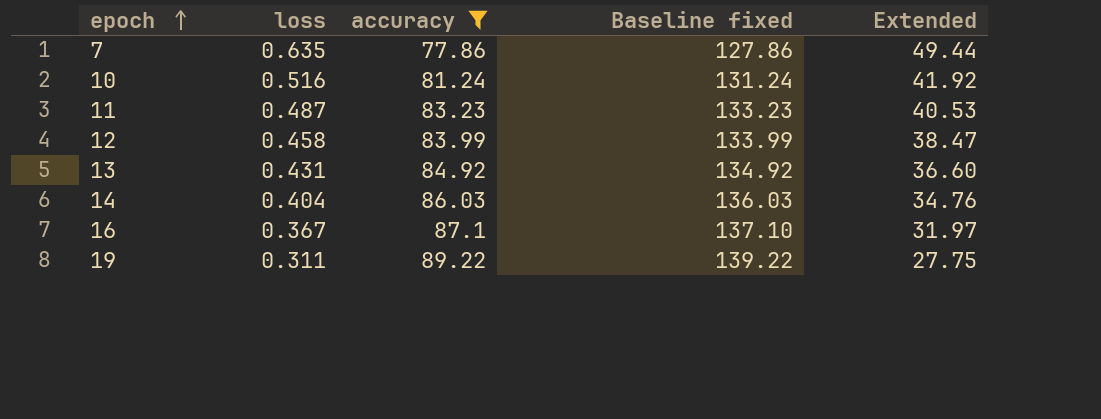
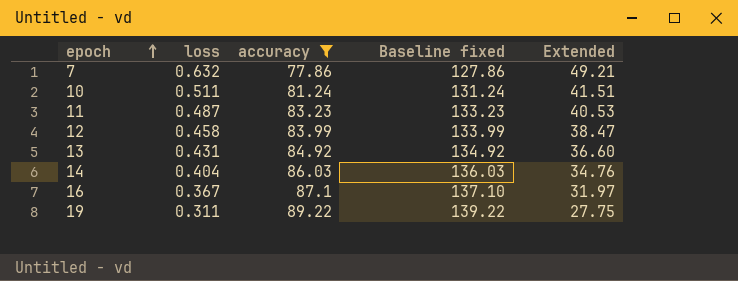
7 | loss: 0.635 -> 0.632
7 | Extended: 49.44 -> 49.21
10 | loss: 0.516 -> 0.511
10 | Extended: 41.92 -> 41.51

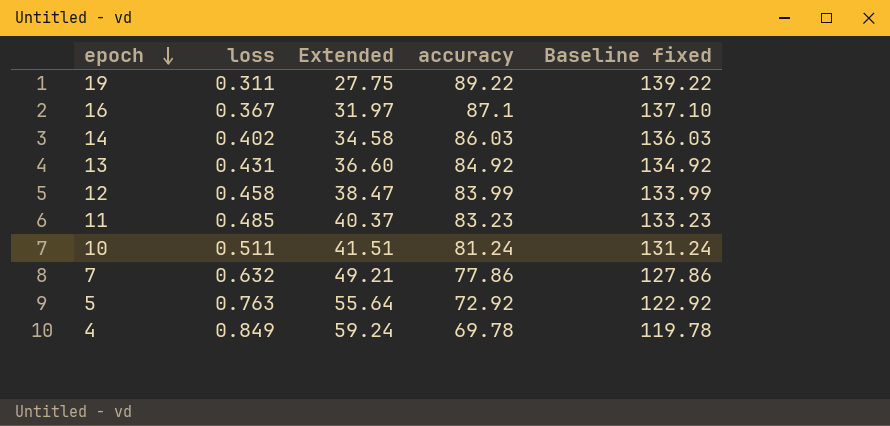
filter: accuracy >= 77.86 -> none
row order: epoch ascending -> epoch descending
column Extended | position: 5 -> 3
14 | loss: 0.404 -> 0.402
14 | Extended: 34.76 -> 34.58
11 | loss: 0.487 -> 0.485
11 | Extended: 40.53 -> 40.37

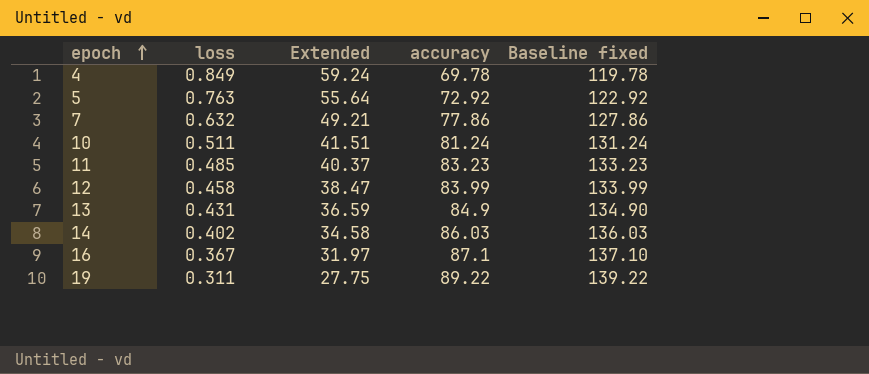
row order: epoch descending -> epoch ascending
13 | Extended: 36.60 -> 36.59
13 | accuracy: 84.92 -> 84.9
13 | Baseline fixed: 134.92 -> 134.90

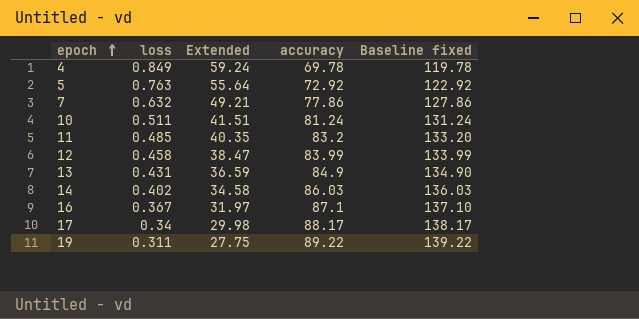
11 | Extended: 40.37 -> 40.35
11 | accuracy: 83.23 -> 83.2
11 | Baseline fixed: 133.23 -> 133.20
row 17: none -> 0.34 | 29.98 | 88.17 | 138.17

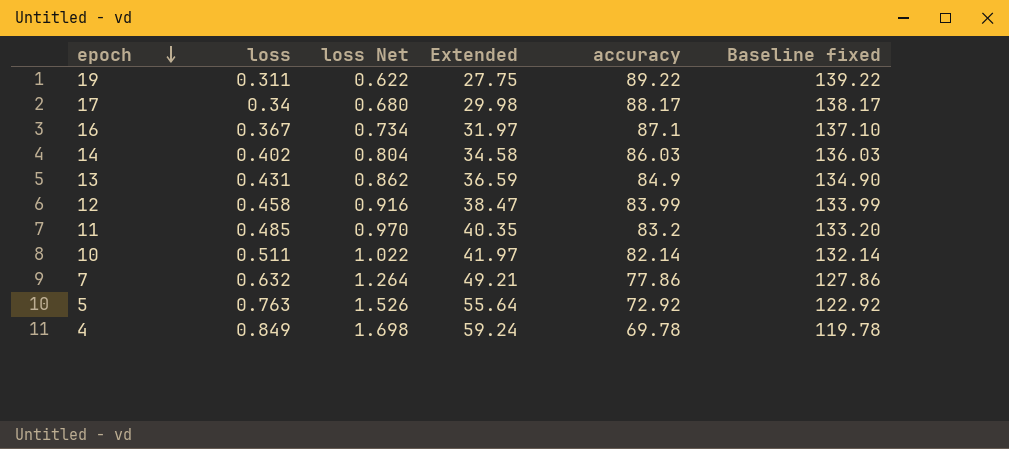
row order: epoch ascending -> epoch descending
column loss Net | formula: none -> [loss] * 2
10 | Extended: 41.51 -> 41.97
10 | accuracy: 81.24 -> 82.14
10 | Baseline fixed: 131.24 -> 132.14

